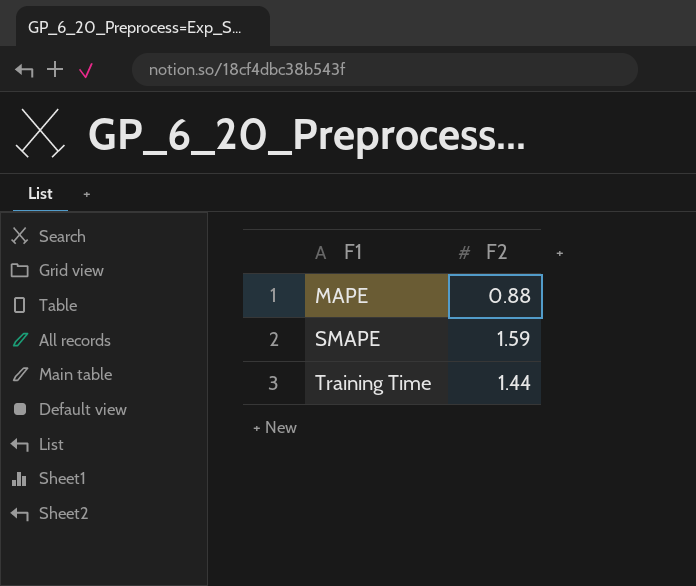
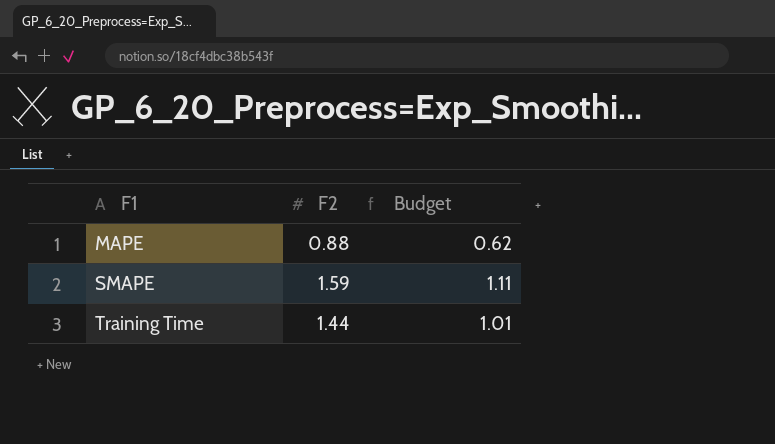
column Budget | formula: none -> [F2] * 0.7

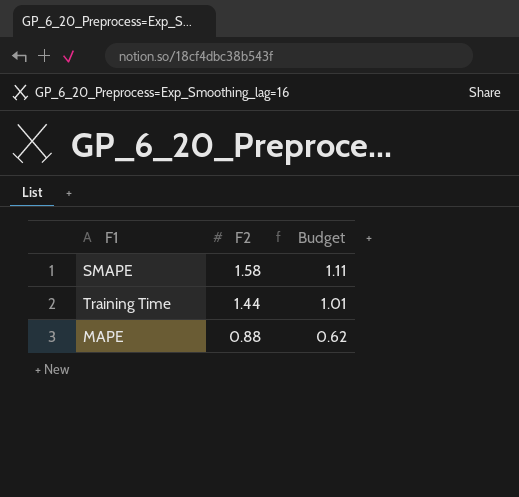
row order: F1 ascending -> F2 descending
SMAPE | F2: 1.59 -> 1.58

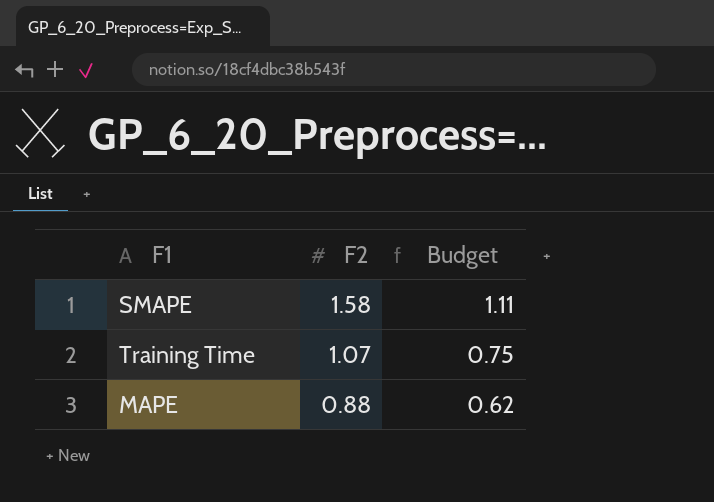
Training Time | F2: 1.44 -> 1.07
Training Time | Budget: 1.01 -> 0.75

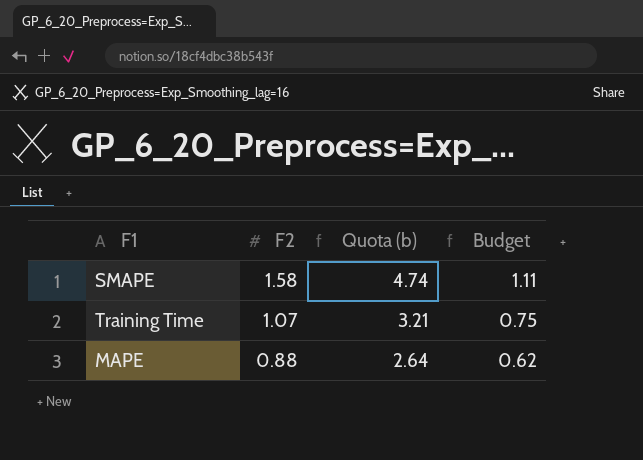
column Quota (b) | formula: none -> [F2] * 3

